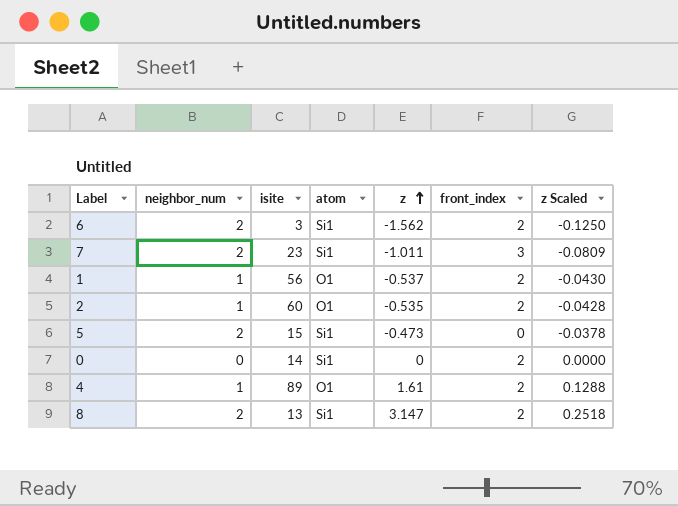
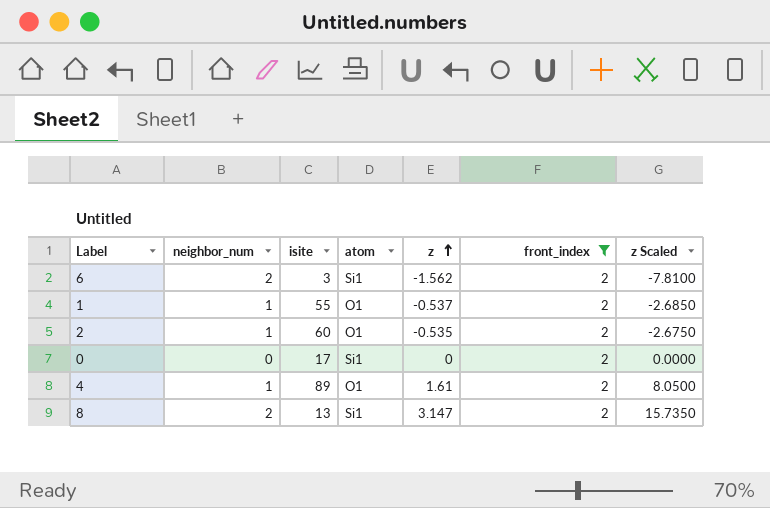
filter: none -> front_index = 2
column z Scaled | formula: [z] * 0.08 -> [z] * 5
1 | isite: 56 -> 55
0 | isite: 14 -> 17

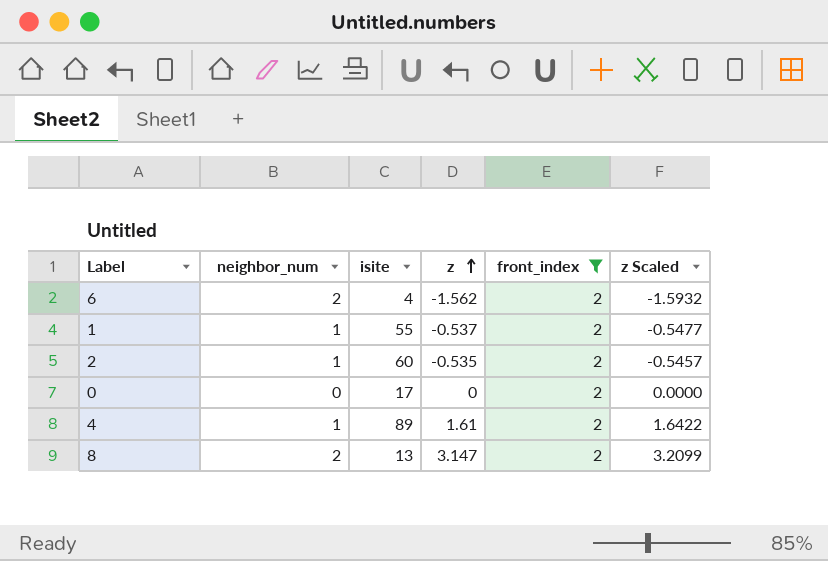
column atom | position: 4 -> none
column z Scaled | formula: [z] * 5 -> [z] * 1.02
6 | isite: 3 -> 4

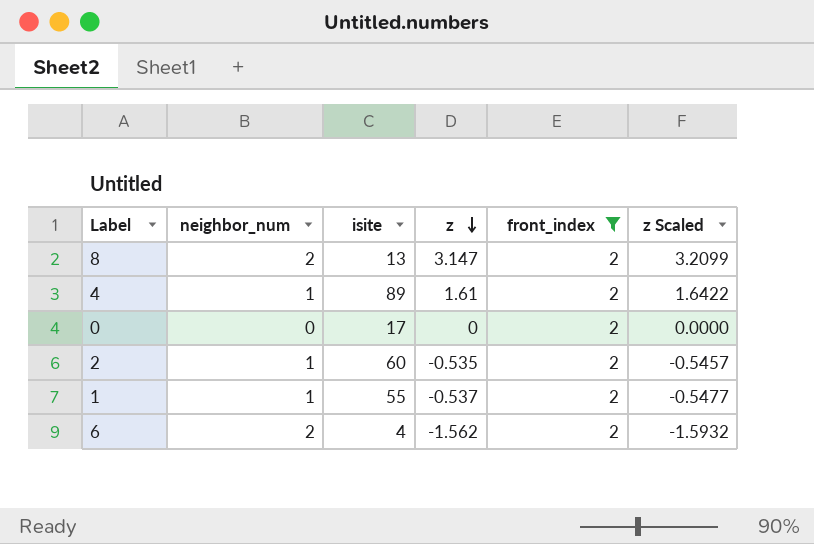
row order: z ascending -> z descending

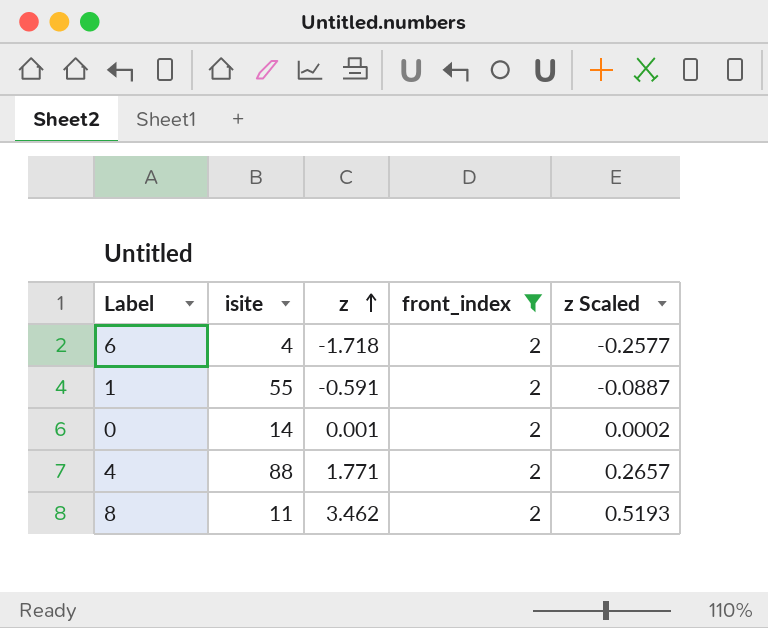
row order: z descending -> z ascending
column neighbor_num | position: 2 -> none
column z Scaled | formula: [z] * 1.02 -> [z] * 0.15
row 2: 1 | 60 | -0.535 | 2 | -0.5457 -> none
6 | z: -1.562 -> -1.718
1 | z: -0.537 -> -0.591
0 | isite: 17 -> 14
0 | z: 0 -> 0.001
4 | isite: 89 -> 88
4 | z: 1.61 -> 1.771
8 | isite: 13 -> 11
8 | z: 3.147 -> 3.462

